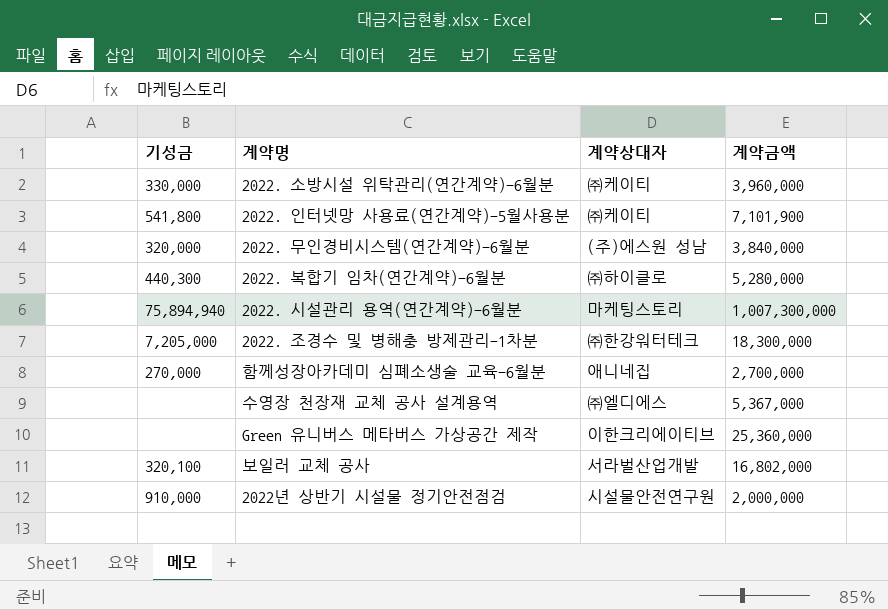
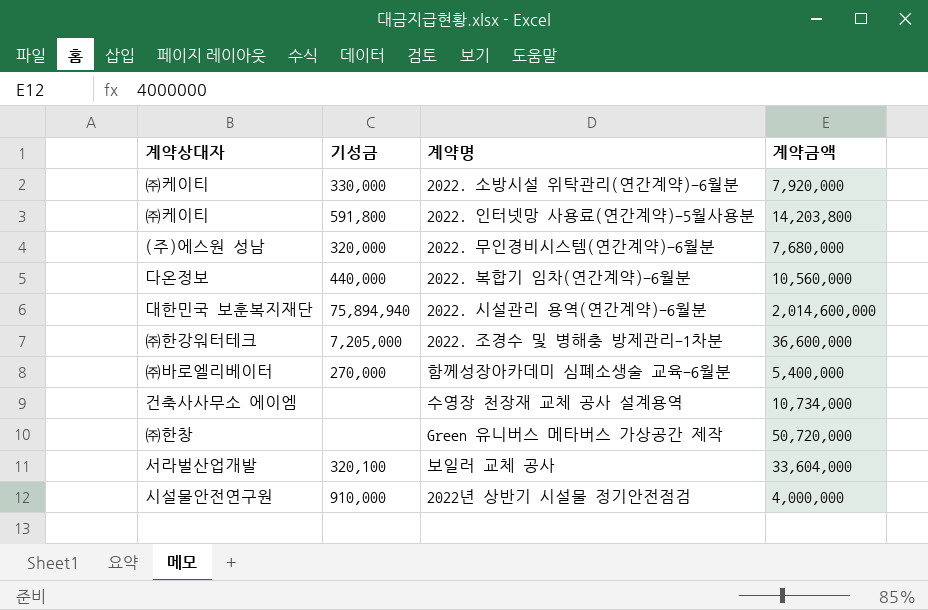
column 계약상대자 | position: 3 -> 1
2022. 소방시설 위탁관리(연간계약)-6월분 | 계약금액: 3,960,000 -> 7,920,000
2022. 인터넷망 사용료(연간계약)-5월사용분 | 기성금: 541,800 -> 591,800
2022. 인터넷망 사용료(연간계약)-5월사용분 | 계약금액: 7,101,900 -> 14,203,800
2022. 무인경비시스템(연간계약)-6월분 | 계약금액: 3,840,000 -> 7,680,000
2022. 복합기 임차(연간계약)-6월분 | 계약상대자: ㈜하이클로 -> 다온정보
2022. 복합기 임차(연간계약)-6월분 | 기성금: 440,300 -> 440,000
2022. 복합기 임차(연간계약)-6월분 | 계약금액: 5,280,000 -> 10,560,000
2022. 시설관리 용역(연간계약)-6월분 | 계약상대자: 마케팅스토리 -> 대한민국 보훈복지재단
2022. 시설관리 용역(연간계약)-6월분 | 계약금액: 1,007,300,000 -> 2,014,600,000
2022. 조경수 및 병해충 방제관리-1차분 | 계약금액: 18,300,000 -> 36,600,000
함께성장아카데미 심폐소생술 교육-6월분 | 계약상대자: 애니네집 -> ㈜바로엘리베이터
함께성장아카데미 심폐소생술 교육-6월분 | 계약금액: 2,700,000 -> 5,400,000
수영장 천장재 교체 공사 설계용역 | 계약상대자: ㈜엘디에스 -> 건축사사무소 에이엠
수영장 천장재 교체 공사 설계용역 | 계약금액: 5,367,000 -> 10,734,000
Green 유니버스 메타버스 가상공간 제작 | 계약상대자: 이한크리에이티브 -> ㈜한창
Green 유니버스 메타버스 가상공간 제작 | 계약금액: 25,360,000 -> 50,720,000
보일러 교체 공사 | 계약금액: 16,802,000 -> 33,604,000
2022년 상반기 시설물 정기안전점검 | 계약금액: 2,000,000 -> 4,000,000

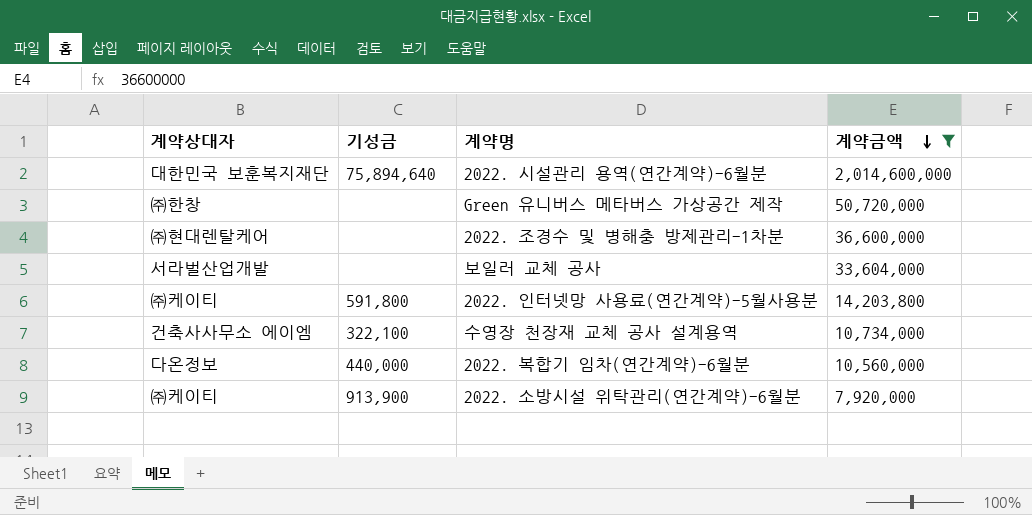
filter: none -> 계약금액 >= 7,920,000
row order: none -> 계약금액 descending
2022. 시설관리 용역(연간계약)-6월분 | 기성금: 75,894,940 -> 75,894,640
2022. 조경수 및 병해충 방제관리-1차분 | 계약상대자: ㈜한강워터테크 -> ㈜현대렌탈케어
2022. 조경수 및 병해충 방제관리-1차분 | 기성금: 7,205,000 -> none
보일러 교체 공사 | 기성금: 320,100 -> none
수영장 천장재 교체 공사 설계용역 | 기성금: none -> 322,100
2022. 소방시설 위탁관리(연간계약)-6월분 | 기성금: 330,000 -> 913,900

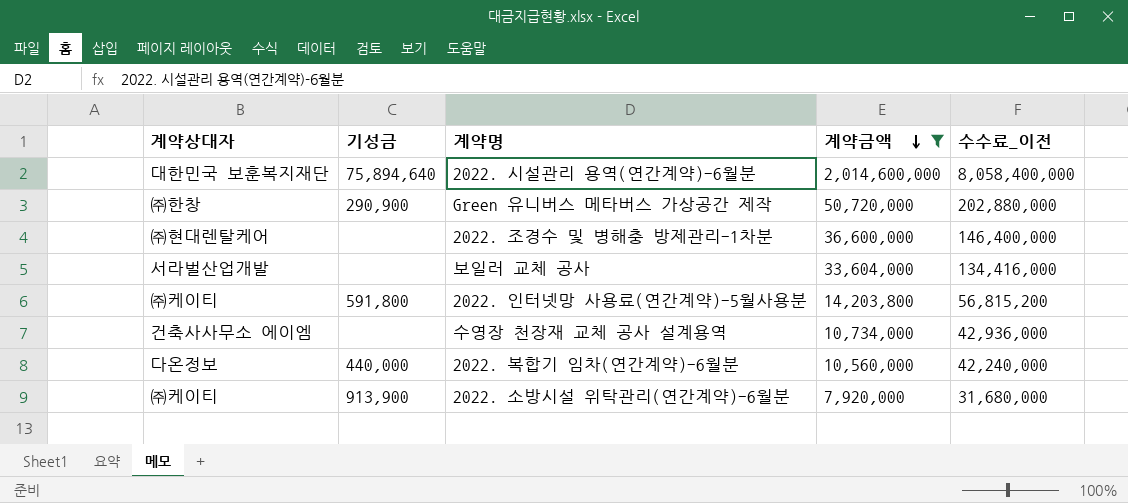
column 수수료_이전 | formula: none -> [계약금액] * 4
Green 유니버스 메타버스 가상공간 제작 | 기성금: none -> 290,900
수영장 천장재 교체 공사 설계용역 | 기성금: 322,100 -> none

